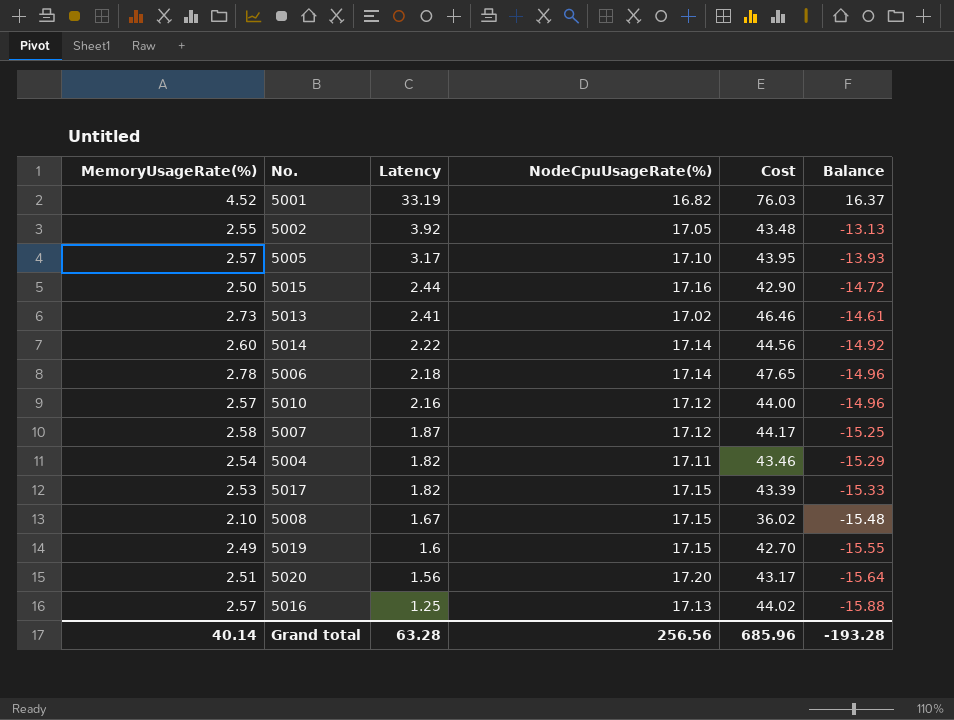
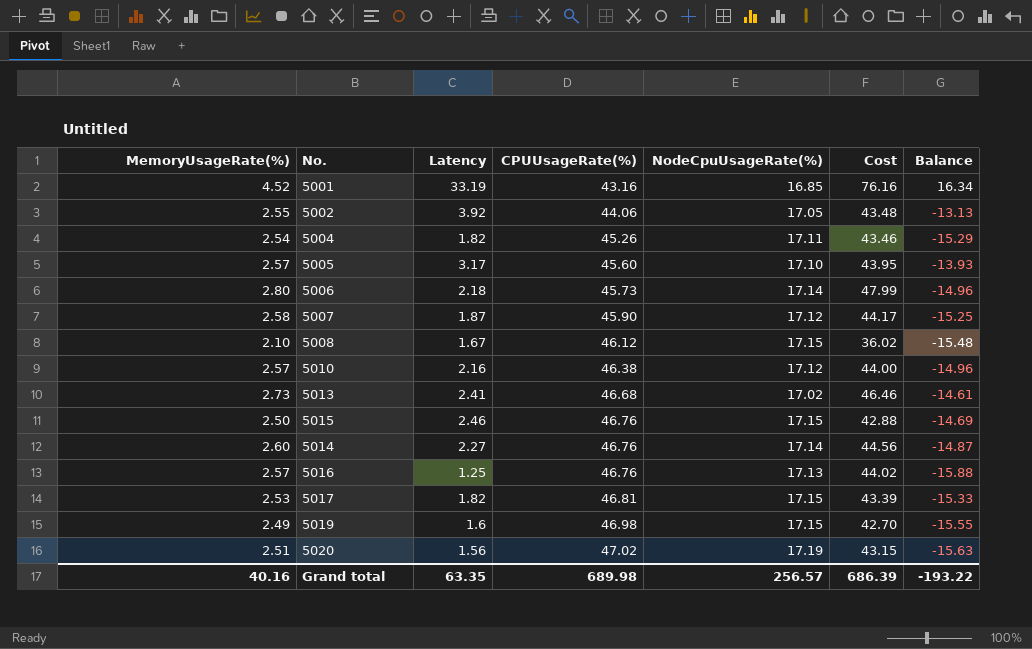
row order: Latency descending -> CPUUsageRate(%) ascending
column CPUUsageRate(%) | position: none -> 4
5001 | NodeCpuUsageRate(%): 16.82 -> 16.85
5001 | Cost: 76.03 -> 76.16
5001 | Balance: 16.37 -> 16.34
5006 | MemoryUsageRate(%): 2.78 -> 2.80
5006 | Cost: 47.65 -> 47.99
5015 | Latency: 2.44 -> 2.46
5015 | NodeCpuUsageRate(%): 17.16 -> 17.15
5015 | Cost: 42.90 -> 42.88
5015 | Balance: -14.72 -> -14.69
5014 | Latency: 2.22 -> 2.27
5014 | Balance: -14.92 -> -14.87
5020 | NodeCpuUsageRate(%): 17.20 -> 17.19
5020 | Cost: 43.17 -> 43.15
5020 | Balance: -15.64 -> -15.63
Grand total | MemoryUsageRate(%): 40.14 -> 40.16
Grand total | Latency: 63.28 -> 63.35
Grand total | NodeCpuUsageRate(%): 256.56 -> 256.57
Grand total | Cost: 685.96 -> 686.39
Grand total | Balance: -193.28 -> -193.22

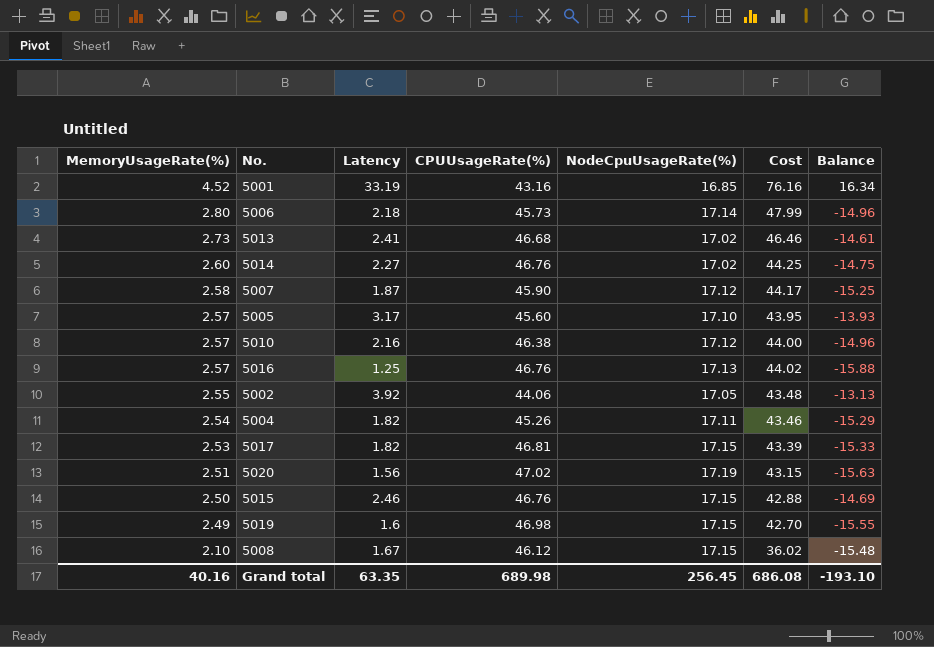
row order: CPUUsageRate(%) ascending -> MemoryUsageRate(%) descending
5014 | NodeCpuUsageRate(%): 17.14 -> 17.02
5014 | Cost: 44.56 -> 44.25
5014 | Balance: -14.87 -> -14.75
Grand total | NodeCpuUsageRate(%): 256.57 -> 256.45
Grand total | Cost: 686.39 -> 686.08
Grand total | Balance: -193.22 -> -193.10

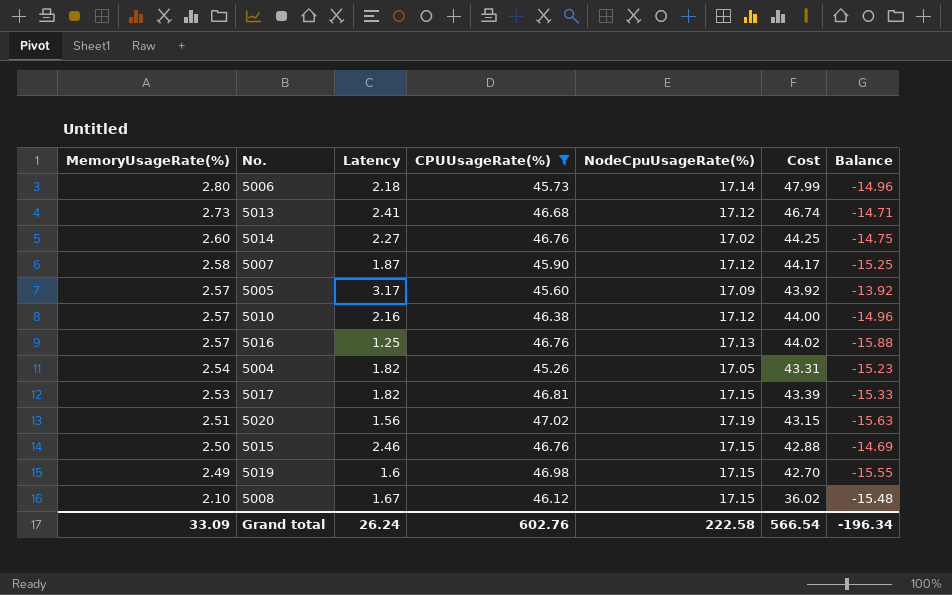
filter: none -> CPUUsageRate(%) >= 45.26
5013 | NodeCpuUsageRate(%): 17.02 -> 17.12
5013 | Cost: 46.46 -> 46.74
5013 | Balance: -14.61 -> -14.71
5005 | NodeCpuUsageRate(%): 17.10 -> 17.09
5005 | Cost: 43.95 -> 43.92
5005 | Balance: -13.93 -> -13.92
5004 | NodeCpuUsageRate(%): 17.11 -> 17.05
5004 | Cost: 43.46 -> 43.31
5004 | Balance: -15.29 -> -15.23
Grand total | MemoryUsageRate(%): 40.16 -> 33.09
Grand total | Latency: 63.35 -> 26.24
Grand total | CPUUsageRate(%): 689.98 -> 602.76
Grand total | NodeCpuUsageRate(%): 256.45 -> 222.58
Grand total | Cost: 686.08 -> 566.54
Grand total | Balance: -193.10 -> -196.34

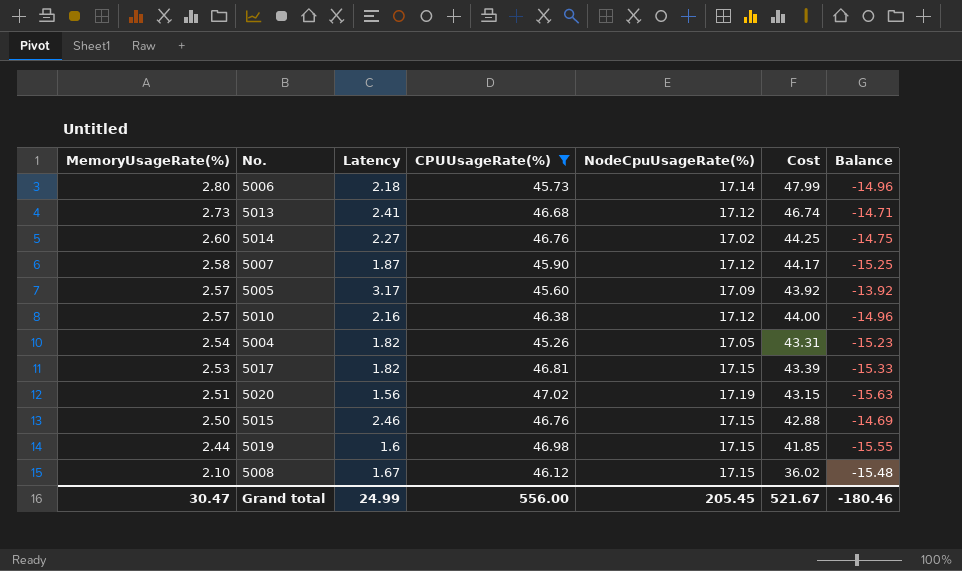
row 5016: 2.57 | 1.25 | 46.76 | 17.13 | 44.02 | -15.88 -> none
5019 | MemoryUsageRate(%): 2.49 -> 2.44
5019 | Cost: 42.70 -> 41.85
Grand total | MemoryUsageRate(%): 33.09 -> 30.47
Grand total | Latency: 26.24 -> 24.99
Grand total | CPUUsageRate(%): 602.76 -> 556.00
Grand total | NodeCpuUsageRate(%): 222.58 -> 205.45
Grand total | Cost: 566.54 -> 521.67
Grand total | Balance: -196.34 -> -180.46

